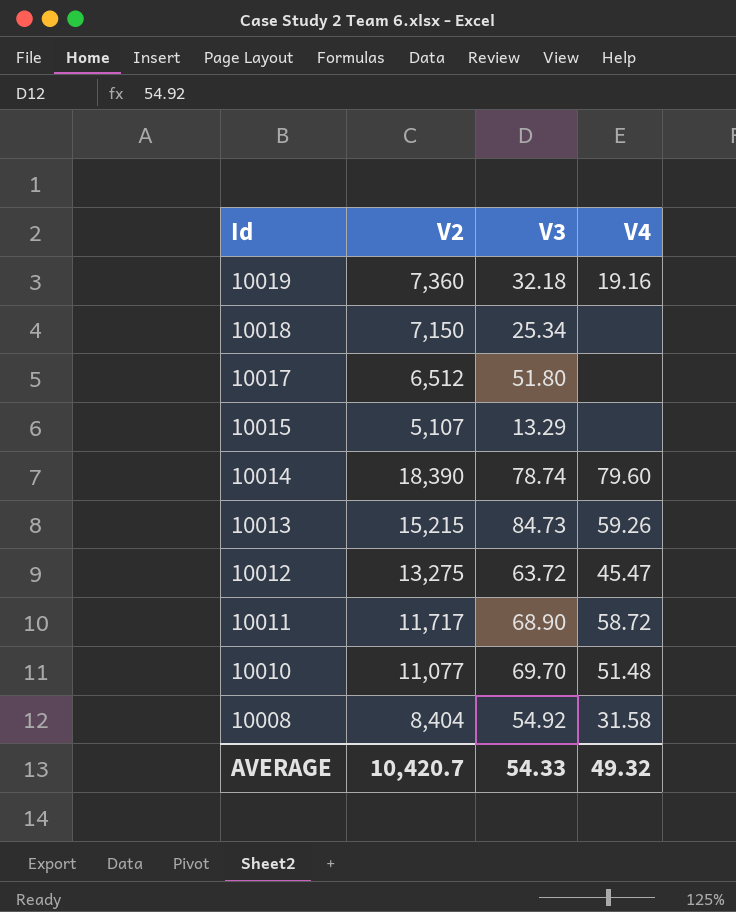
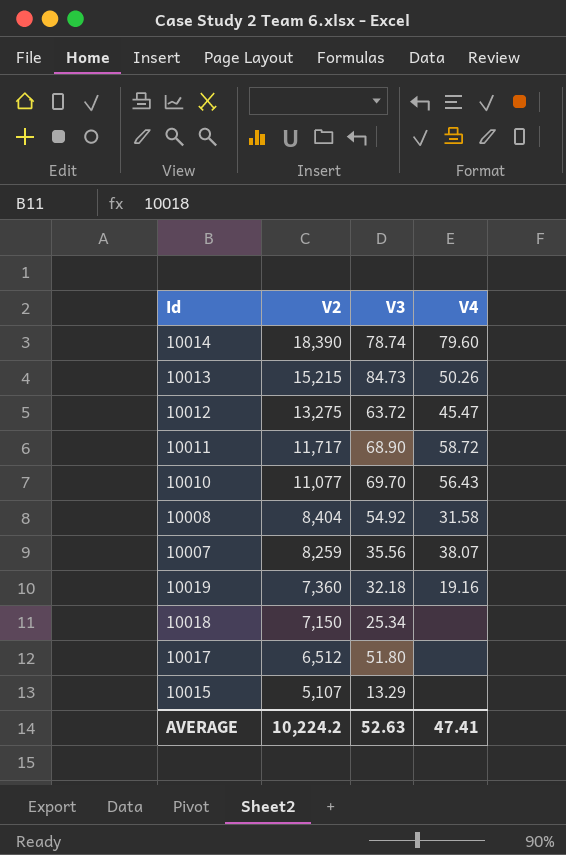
row order: Id descending -> V2 descending
10013 | V4: 59.26 -> 50.26
10010 | V4: 51.48 -> 56.43
row 10007: none -> 8,259 | 35.56 | 38.07
AVERAGE | V2: 10,420.7 -> 10,224.2
AVERAGE | V3: 54.33 -> 52.63
AVERAGE | V4: 49.32 -> 47.41

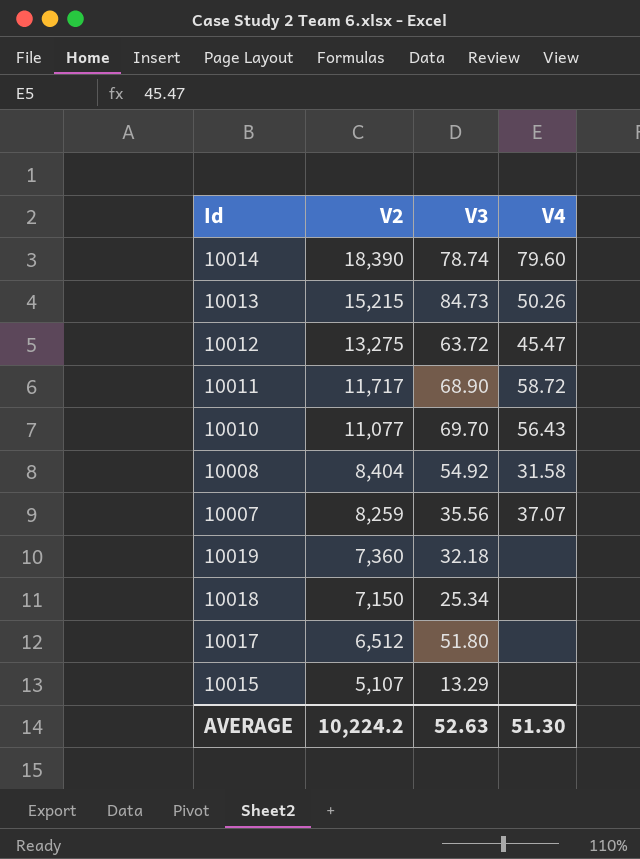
10007 | V4: 38.07 -> 37.07
10019 | V4: 19.16 -> none
AVERAGE | V4: 47.41 -> 51.30

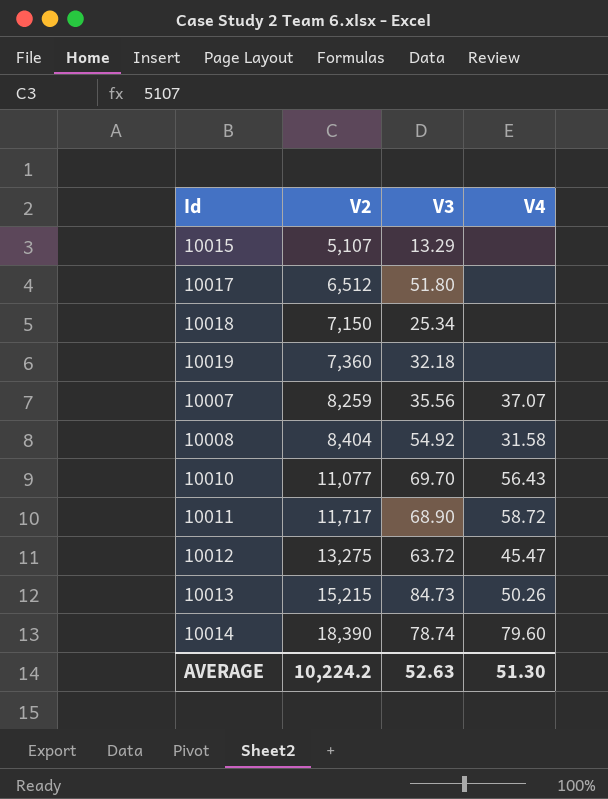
row order: V2 descending -> V2 ascending

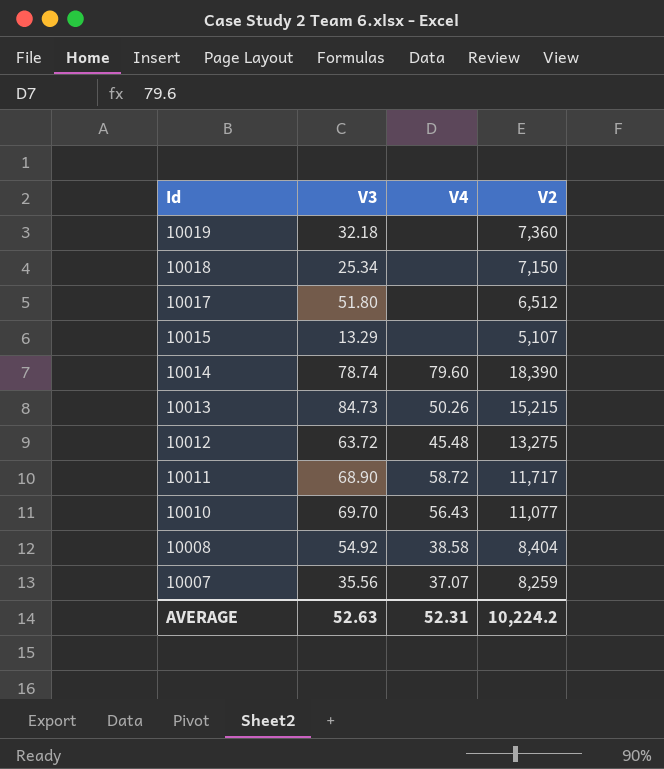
row order: V2 ascending -> Id descending
column V2 | position: 2 -> 4
10012 | V4: 45.47 -> 45.48
10008 | V4: 31.58 -> 38.58
AVERAGE | V4: 51.30 -> 52.31

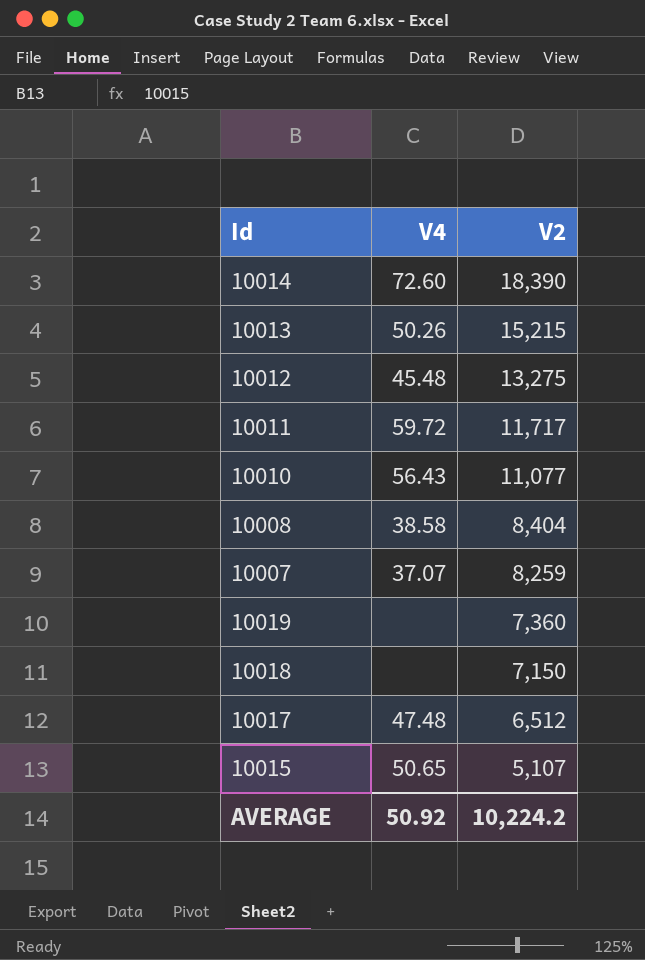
row order: Id descending -> V2 descending
column V3 | position: 2 -> none
10014 | V4: 79.60 -> 72.60
10011 | V4: 58.72 -> 59.72
10017 | V4: none -> 47.48
10015 | V4: none -> 50.65
AVERAGE | V4: 52.31 -> 50.92

